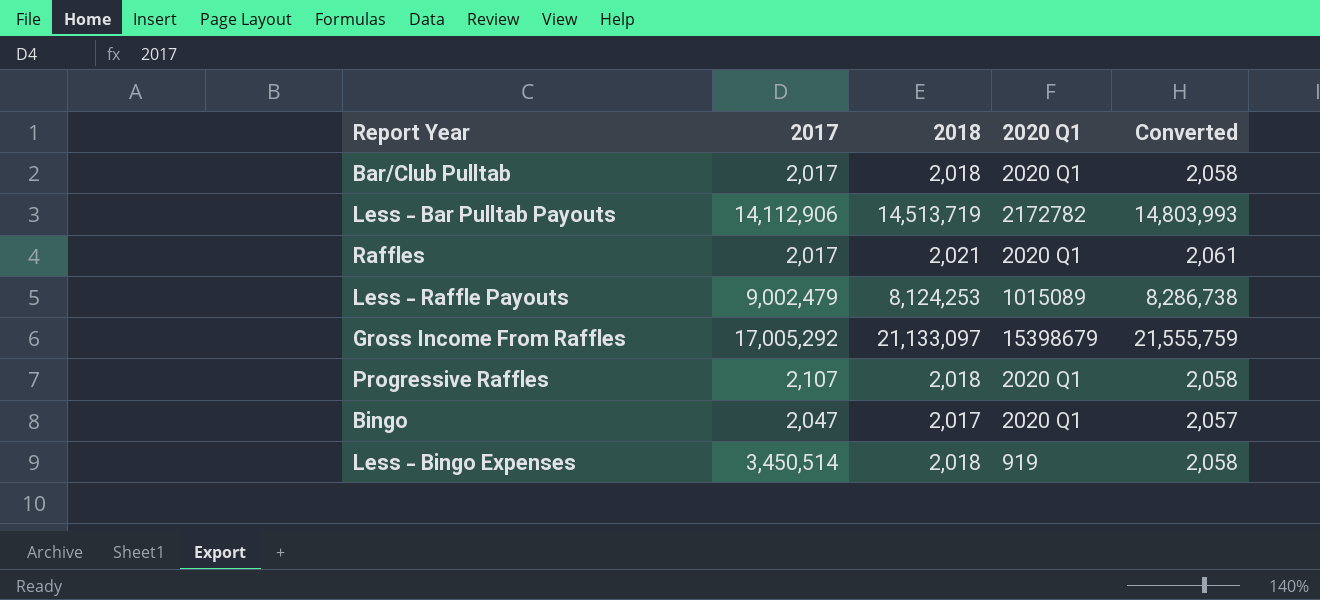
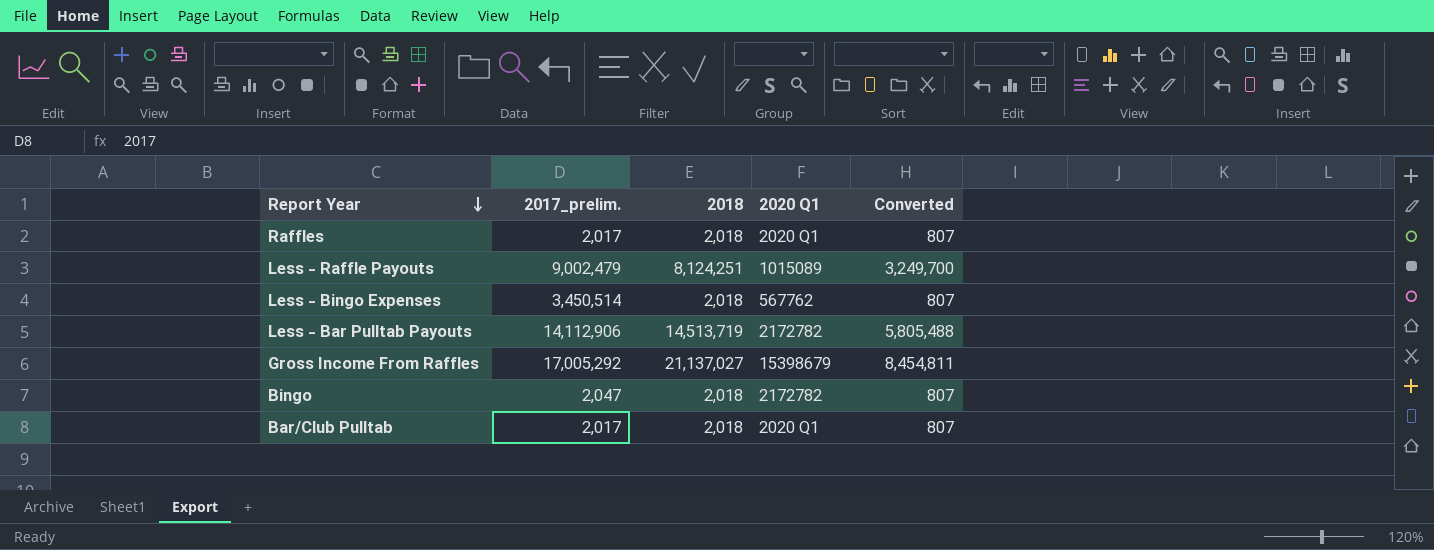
row order: none -> Report Year descending
column name: 2017 -> 2017_prelim.
column Converted | formula: [2018] * 1.02 -> [2018] * 0.4
row Progressive Raffles: 2,107 | 2,018 | 2020 Q1 | 2,058 -> none
Raffles | 2018: 2,021 -> 2,018
Less - Raffle Payouts | 2018: 8,124,253 -> 8,124,251
Less - Bingo Expenses | 2020 Q1: 919 -> 567762
Gross Income From Raffles | 2018: 21,133,097 -> 21,137,027
Bingo | 2018: 2,017 -> 2,018
Bingo | 2020 Q1: 2020 Q1 -> 2172782

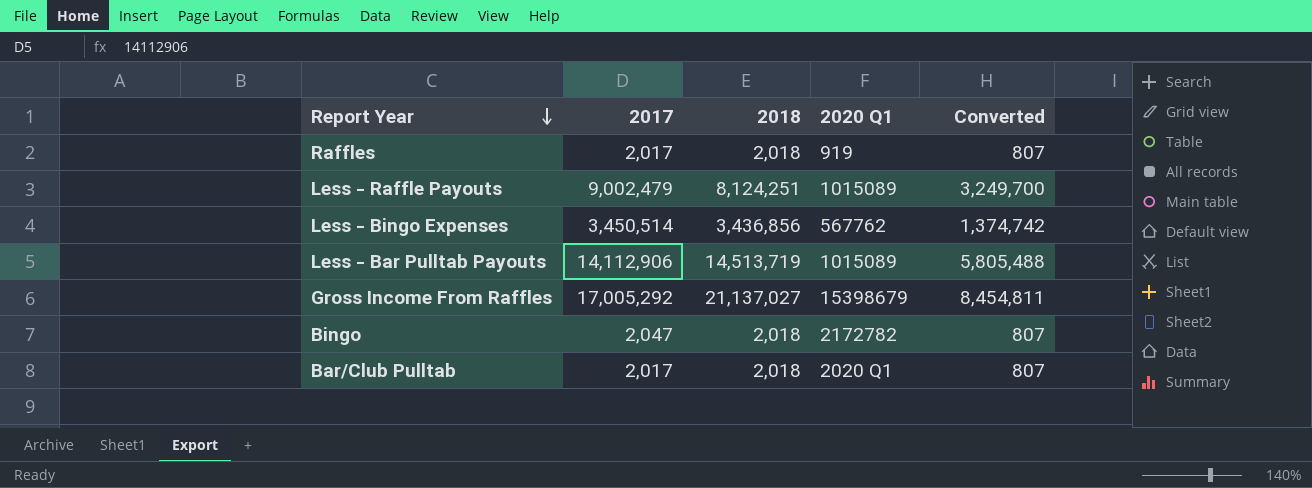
column name: 2017_prelim. -> 2017
Raffles | 2020 Q1: 2020 Q1 -> 919
Less - Bingo Expenses | 2018: 2,018 -> 3,436,856
Less - Bingo Expenses | Converted: 807 -> 1,374,742
Less - Bar Pulltab Payouts | 2020 Q1: 2172782 -> 1015089

